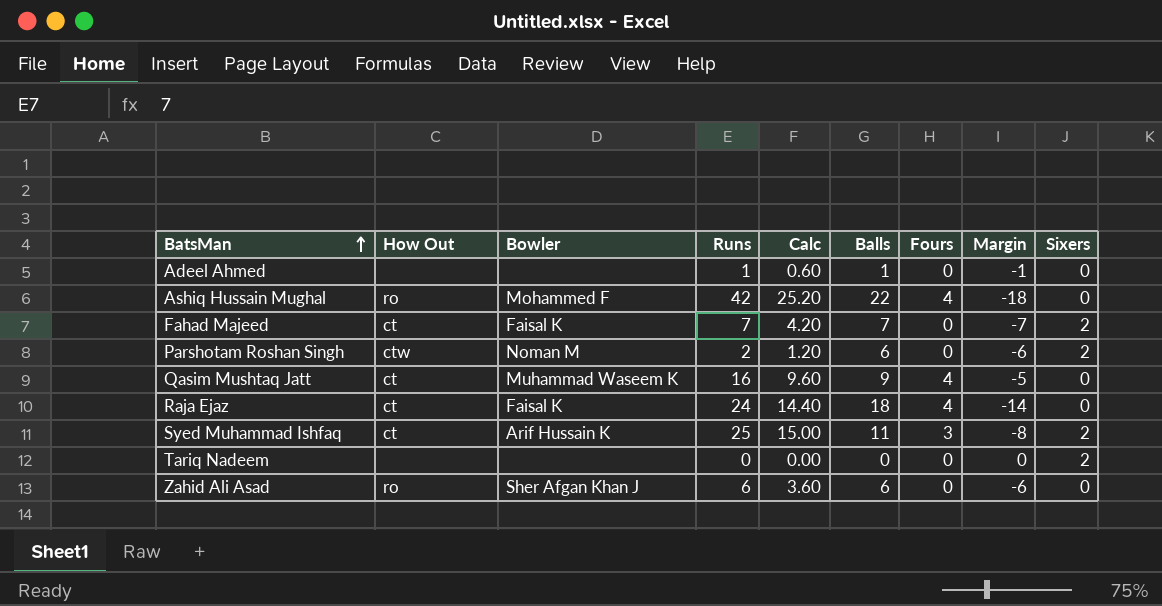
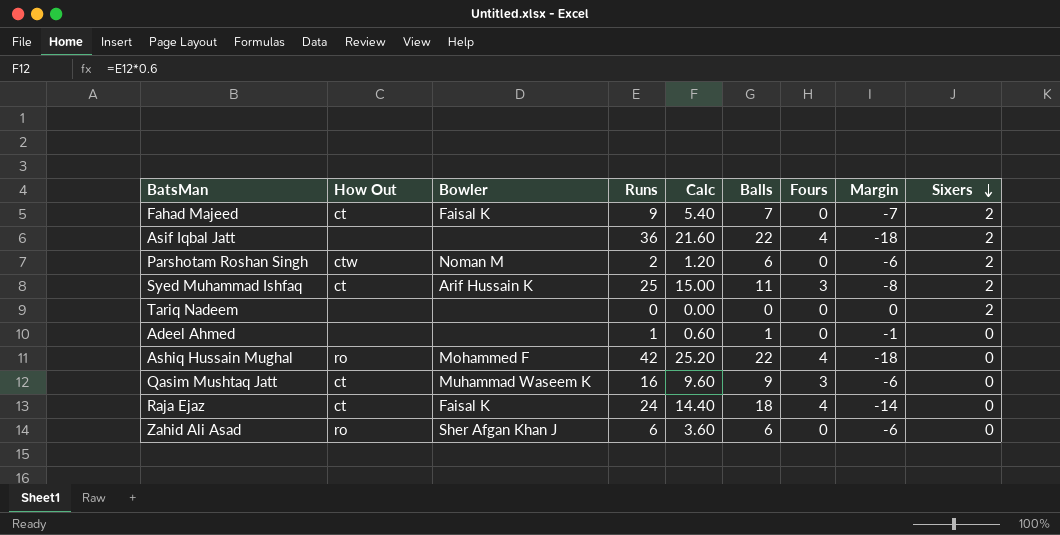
row order: BatsMan ascending -> Sixers descending
Fahad Majeed | Runs: 7 -> 9
Fahad Majeed | Calc: 4.20 -> 5.40
row Asif Iqbal Jatt: none -> none | none | 36 | 21.60 | 22 | 4 | -18 | 2
Qasim Mushtaq Jatt | Fours: 4 -> 3
Qasim Mushtaq Jatt | Margin: -5 -> -6

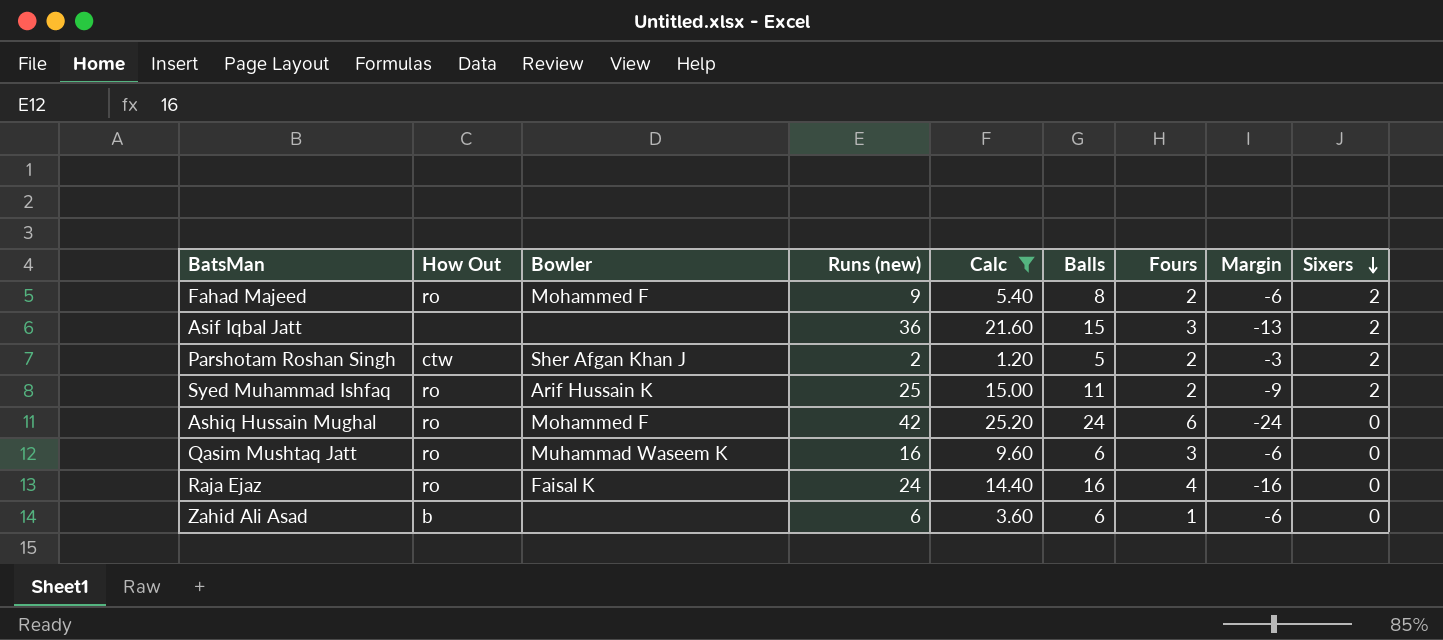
filter: none -> Calc >= 1.20
column name: Runs -> Runs (new)
column Margin | formula: [Fours] - [Balls] -> [Sixers] - [Balls]
Fahad Majeed | How Out: ct -> ro
Fahad Majeed | Bowler: Faisal K -> Mohammed F
Fahad Majeed | Balls: 7 -> 8
Fahad Majeed | Fours: 0 -> 2
Asif Iqbal Jatt | Balls: 22 -> 15
Asif Iqbal Jatt | Fours: 4 -> 3
Parshotam Roshan Singh | Bowler: Noman M -> Sher Afgan Khan J
Parshotam Roshan Singh | Balls: 6 -> 5
Parshotam Roshan Singh | Fours: 0 -> 2
Syed Muhammad Ishfaq | How Out: ct -> ro
Syed Muhammad Ishfaq | Fours: 3 -> 2
Ashiq Hussain Mughal | Balls: 22 -> 24
Ashiq Hussain Mughal | Fours: 4 -> 6
Qasim Mushtaq Jatt | How Out: ct -> ro
Qasim Mushtaq Jatt | Balls: 9 -> 6
Raja Ejaz | How Out: ct -> ro
Raja Ejaz | Balls: 18 -> 16
Zahid Ali Asad | How Out: ro -> b
Zahid Ali Asad | Bowler: Sher Afgan Khan J -> none
Zahid Ali Asad | Fours: 0 -> 1

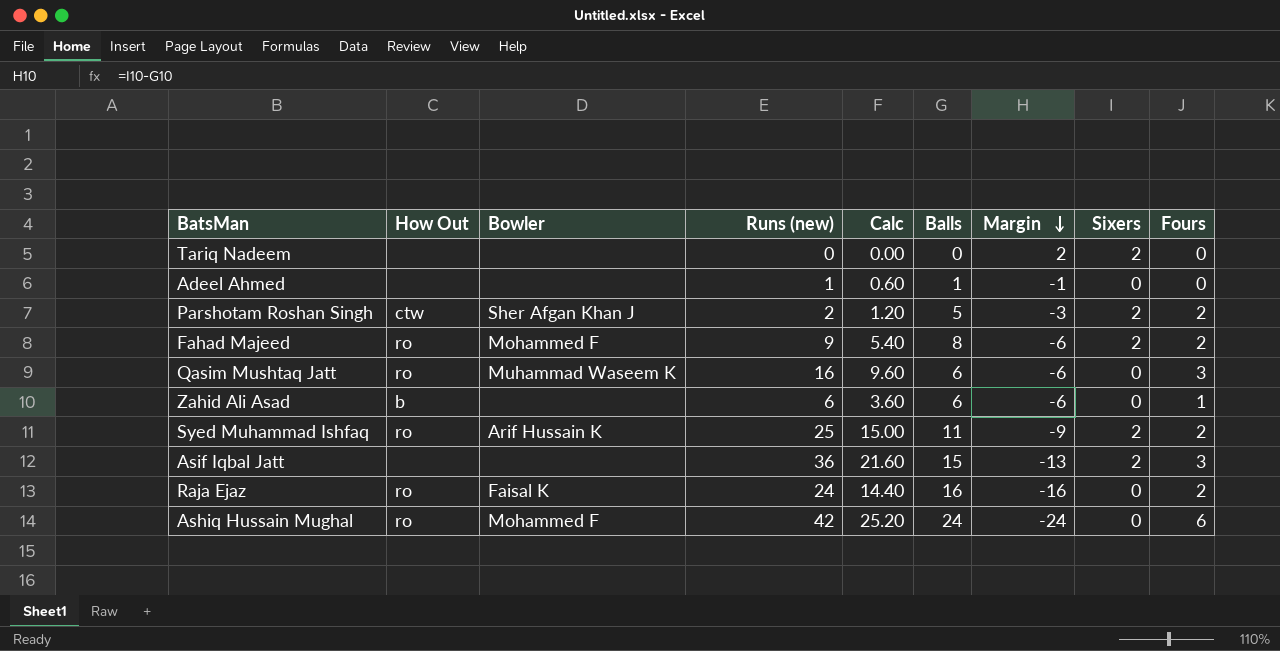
filter: Calc >= 1.20 -> none
row order: Sixers descending -> Margin descending
column Fours | position: 7 -> 9
Raja Ejaz | Fours: 4 -> 2

